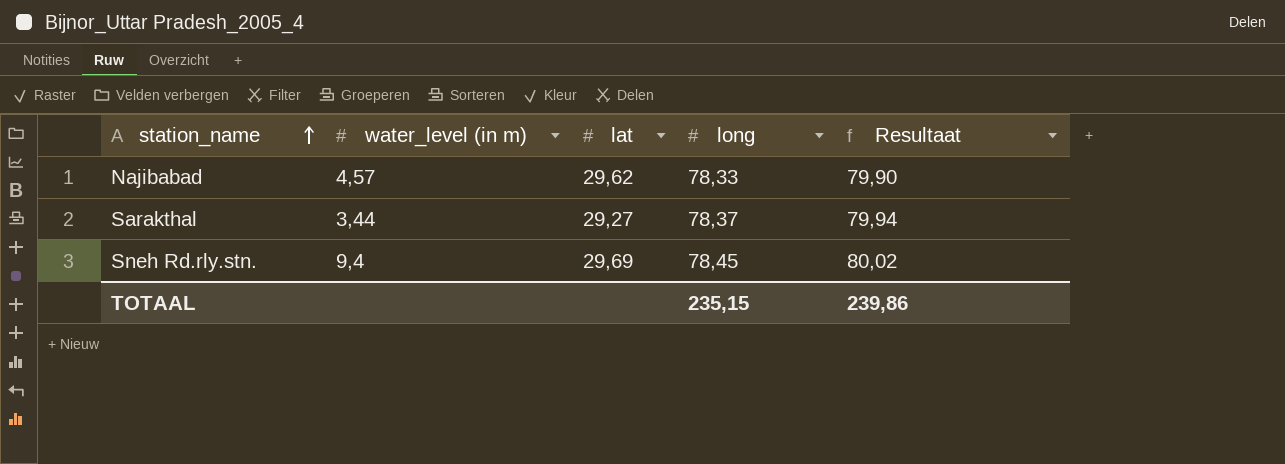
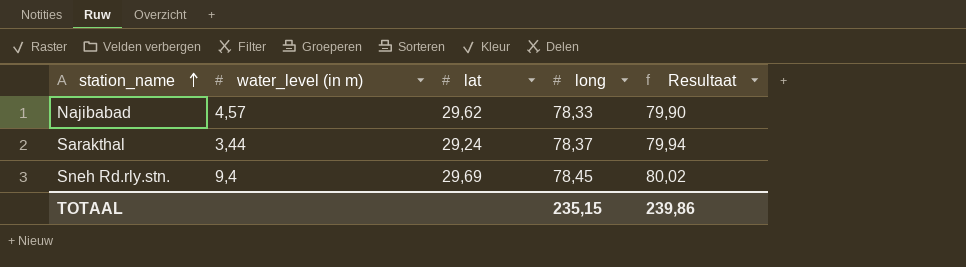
Sarakthal | lat: 29,27 -> 29,24

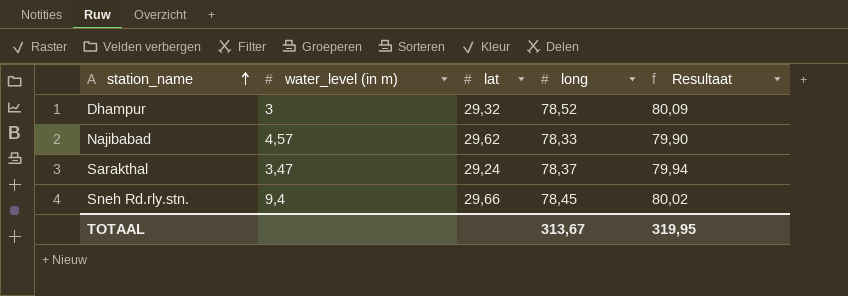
row Dhampur: none -> 3 | 29,32 | 78,52 | 80,09
Sarakthal | water_level (in m): 3,44 -> 3,47
Sneh Rd.rly.stn. | lat: 29,69 -> 29,66
TOTAAL | long: 235,15 -> 313,67
TOTAAL | Resultaat: 239,86 -> 319,95

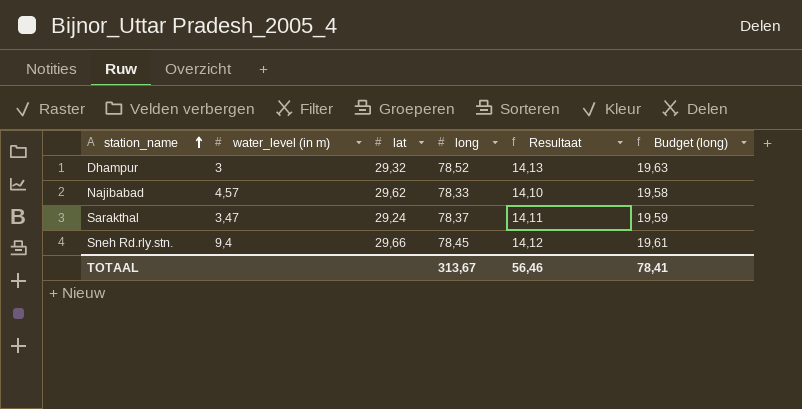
column Resultaat | formula: [long] * 1,02 -> [long] * 0,18
column Budget (long) | formula: none -> [long] * 0,25
TOTAAL | Resultaat: 319,95 -> 56,46

